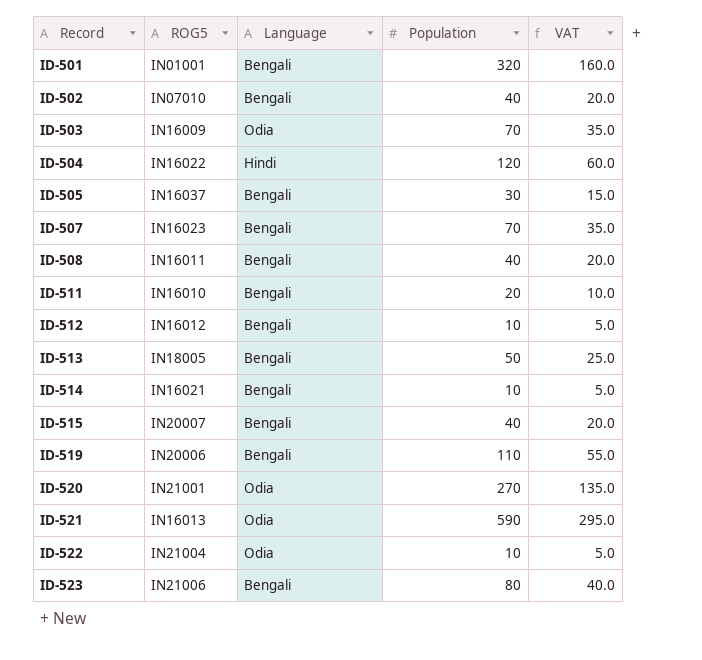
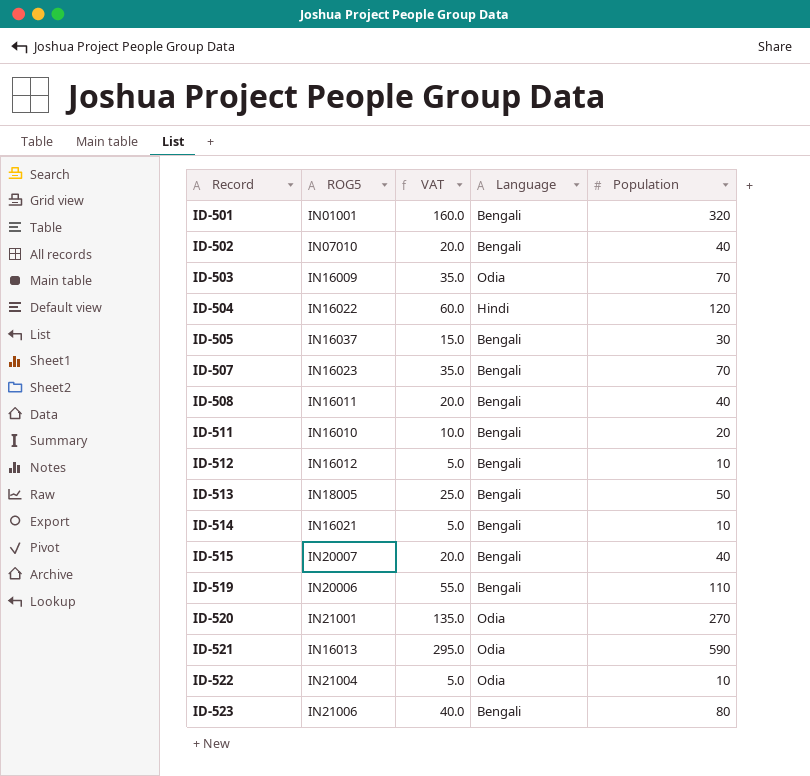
column VAT | position: 5 -> 3

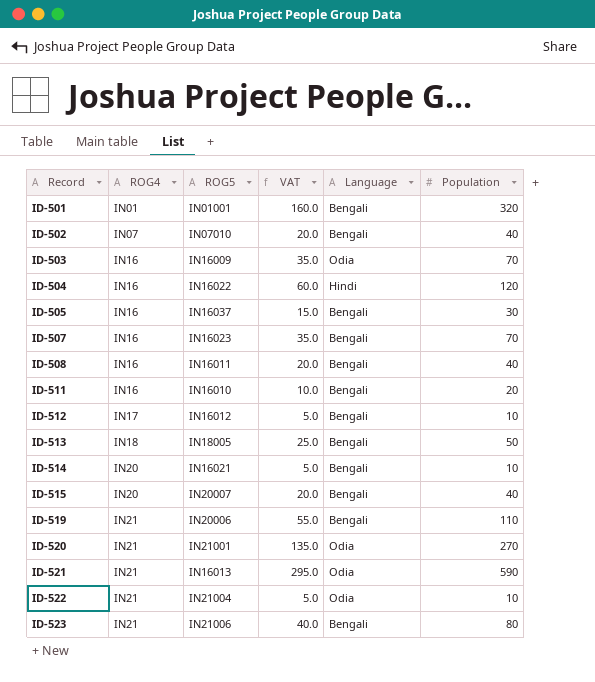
column ROG4 | position: none -> 2

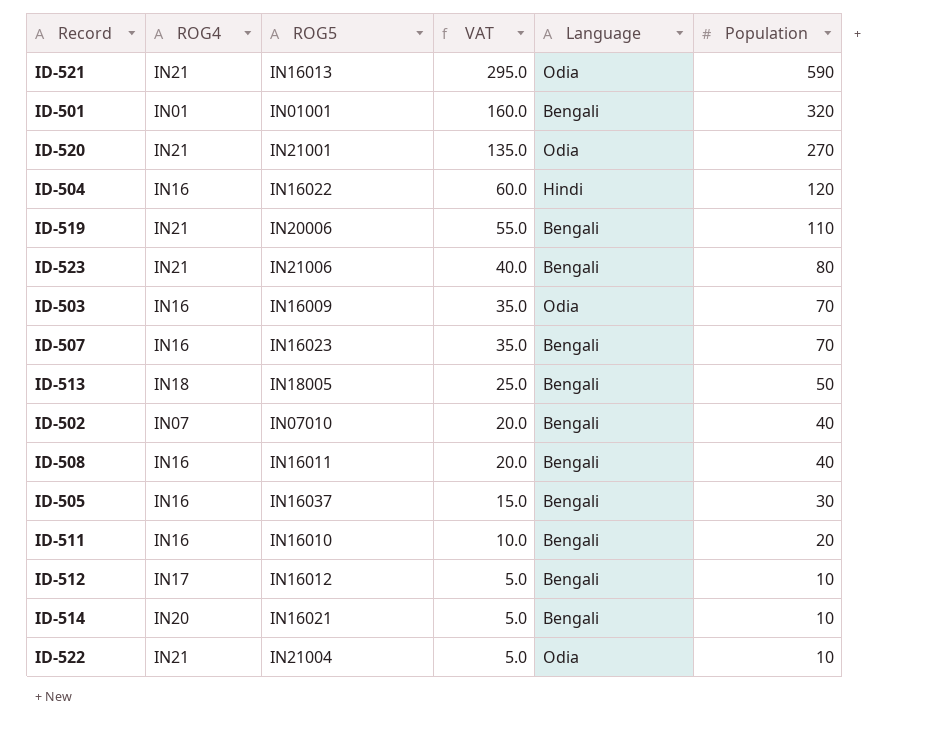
row order: Record ascending -> VAT descending
row ID-515: IN20 | IN20007 | 20.0 | Bengali | 40 -> none

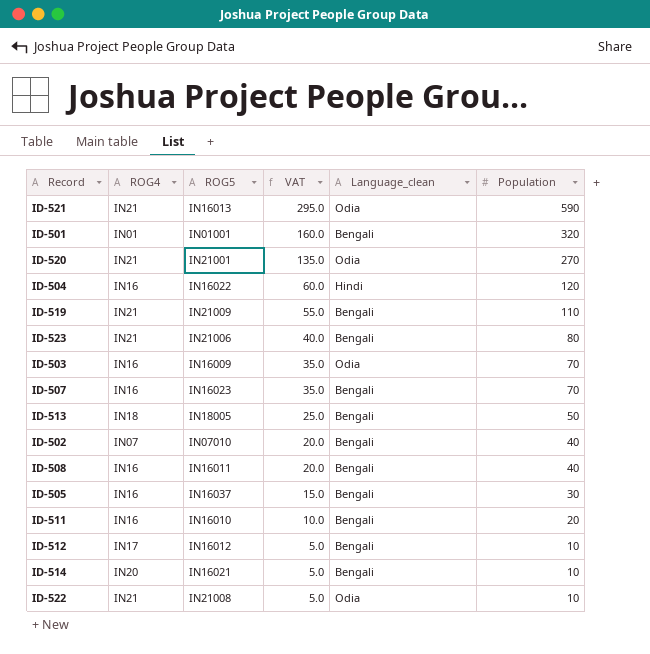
column name: Language -> Language_clean
ID-519 | ROG5: IN20006 -> IN21009
ID-522 | ROG5: IN21004 -> IN21008

